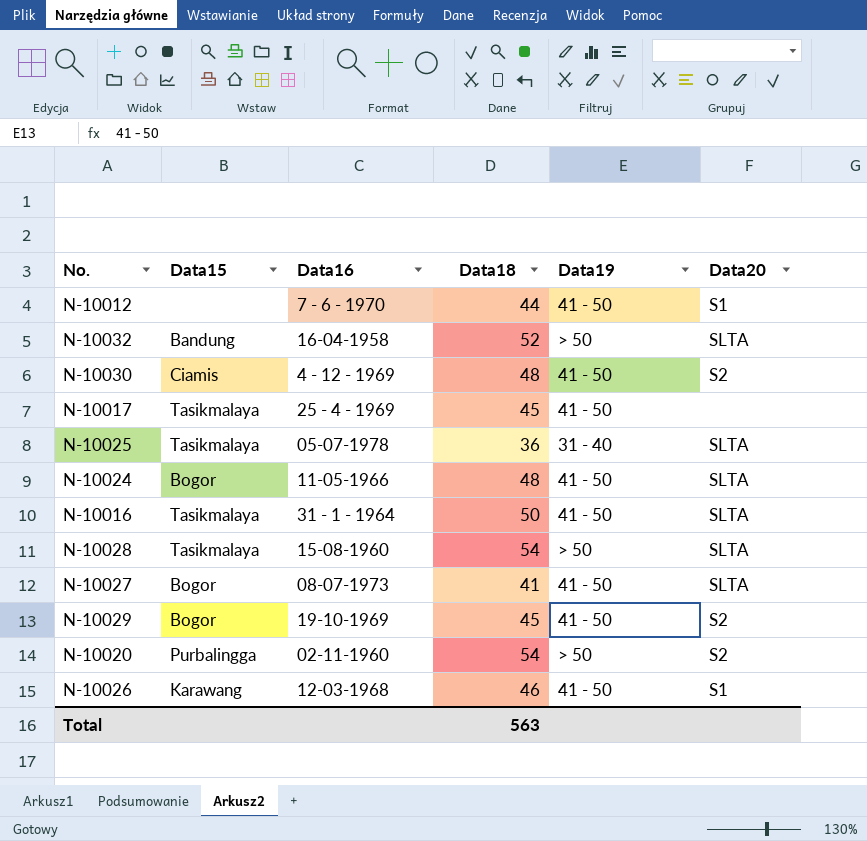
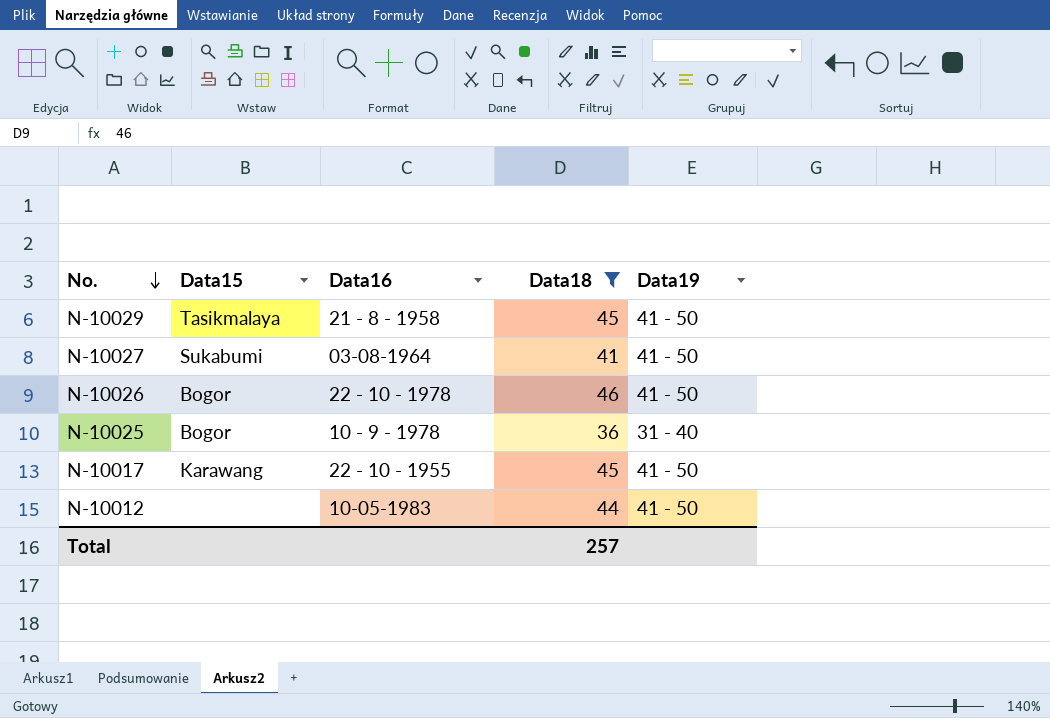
filter: none -> Data18 <= 46
row order: none -> No. descending
column Data20 | position: 6 -> none
N-10029 | Data15: Bogor -> Tasikmalaya
N-10029 | Data16: 19-10-1969 -> 21 - 8 - 1958
N-10027 | Data15: Bogor -> Sukabumi
N-10027 | Data16: 08-07-1973 -> 03-08-1964
N-10026 | Data15: Karawang -> Bogor
N-10026 | Data16: 12-03-1968 -> 22 - 10 - 1978
N-10025 | Data15: Tasikmalaya -> Bogor
N-10025 | Data16: 05-07-1978 -> 10 - 9 - 1978
N-10017 | Data15: Tasikmalaya -> Karawang
N-10017 | Data16: 25 - 4 - 1969 -> 22 - 10 - 1955
N-10012 | Data16: 7 - 6 - 1970 -> 10-05-1983
Total | Data18: 563 -> 257

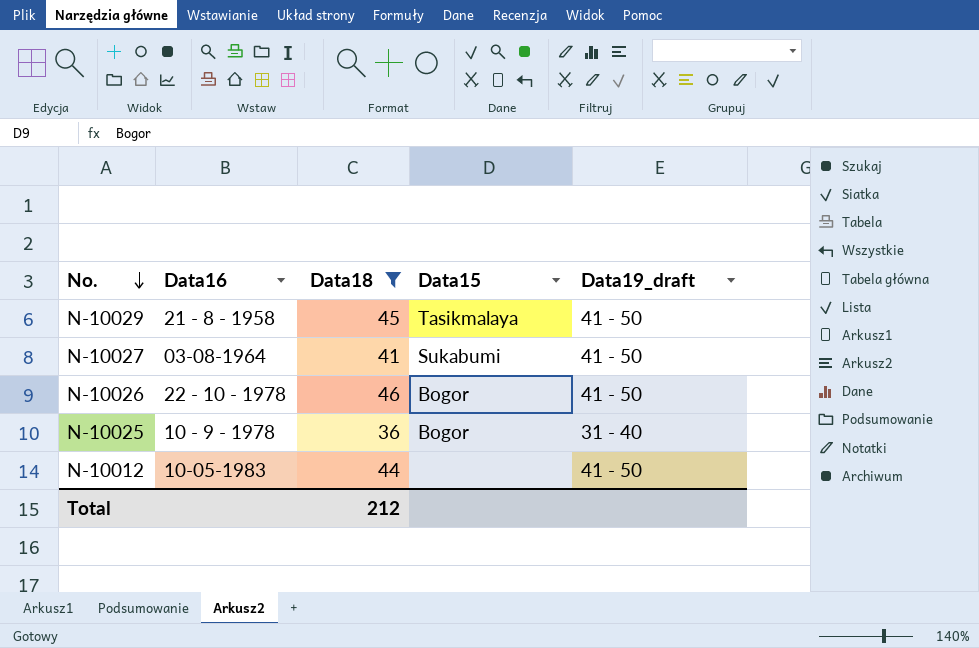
column Data15 | position: 2 -> 4
column name: Data19 -> Data19_draft
row N-10017: Karawang | 22 - 10 - 1955 | 45 | 41 - 50 -> none
Total | Data18: 257 -> 212

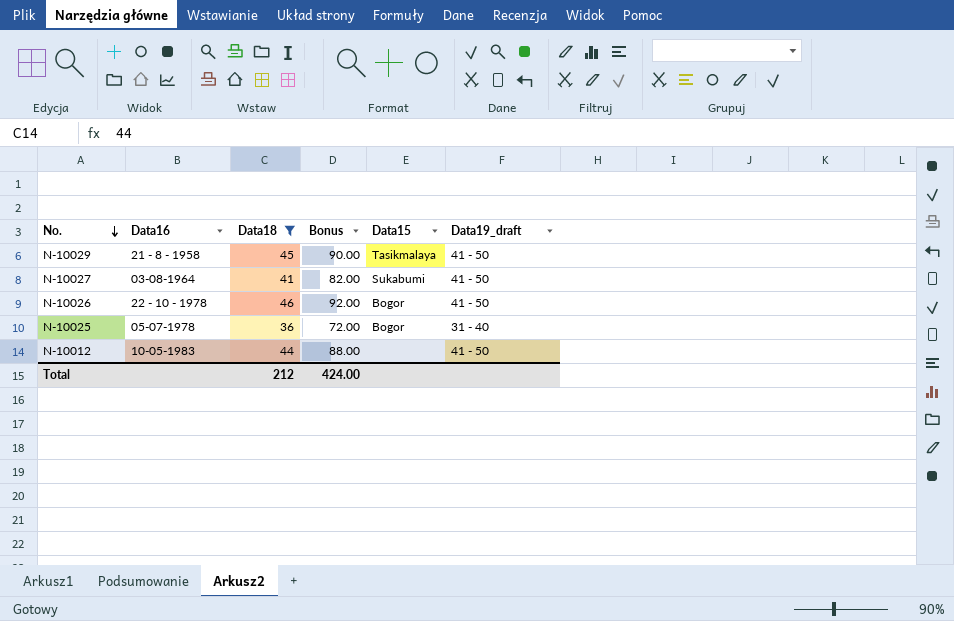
column Bonus | formula: none -> [Data18] * 2
N-10025 | Data16: 10 - 9 - 1978 -> 05-07-1978

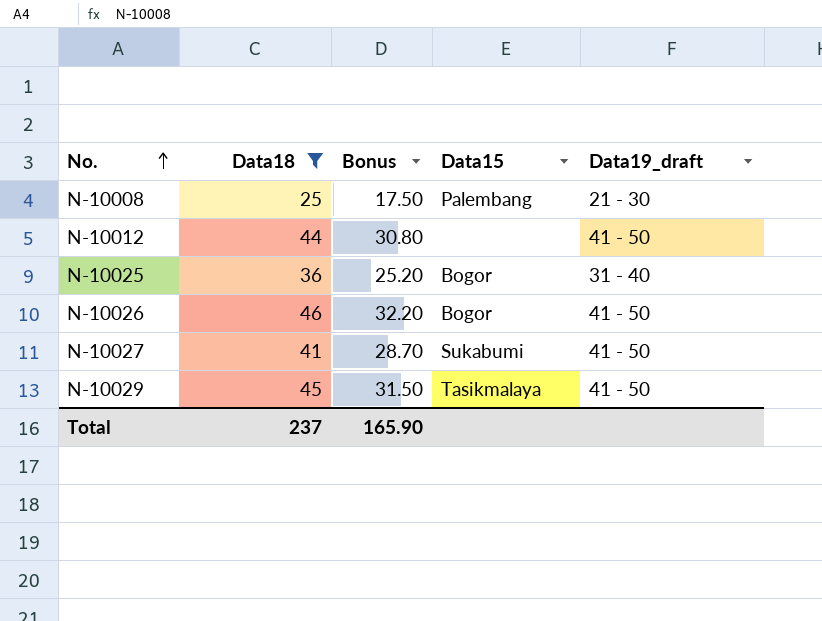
row order: No. descending -> No. ascending
column Data16 | position: 2 -> none
column Bonus | formula: [Data18] * 2 -> [Data18] * 0.7
row N-10008: none -> 25 | 17.50 | Palembang | 21 - 30
Total | Data18: 212 -> 237
Total | Bonus: 424.00 -> 165.90

